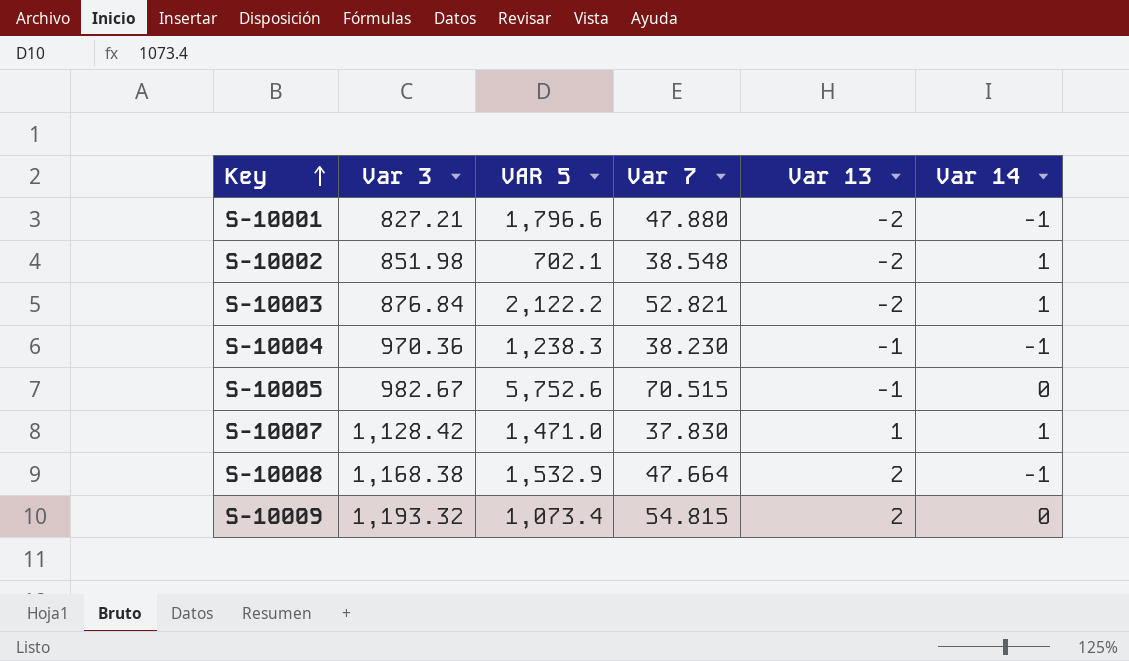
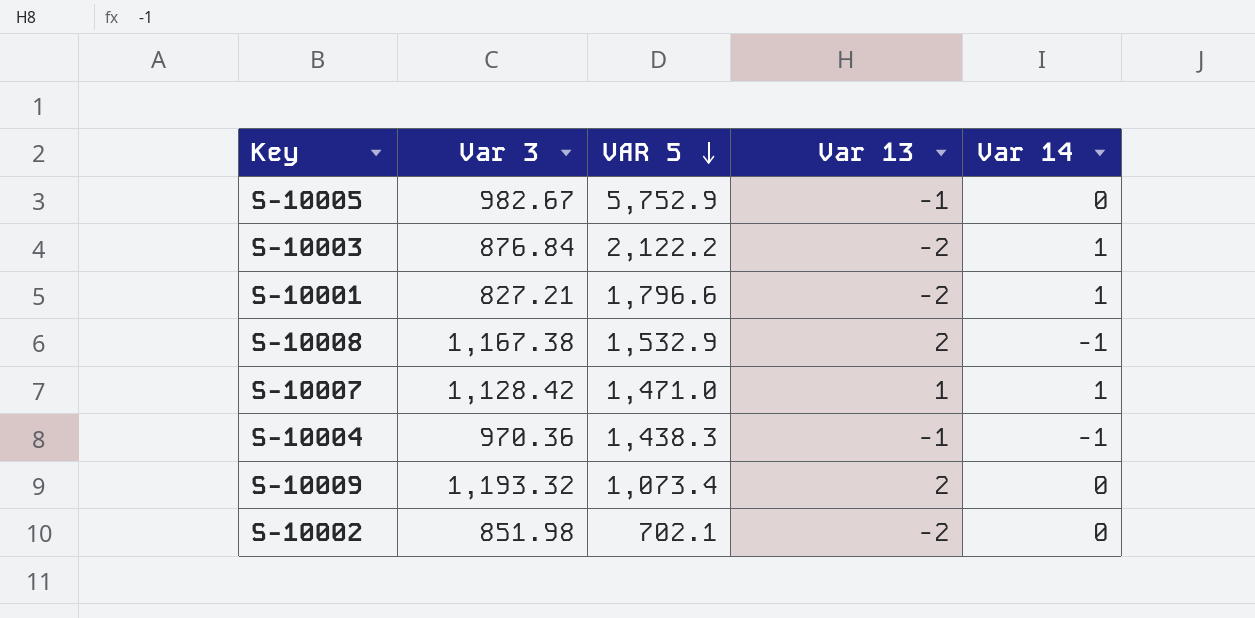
row order: Key ascending -> VAR 5 descending
column Var 7 | position: 4 -> none
S-10005 | VAR 5: 5,752.6 -> 5,752.9
S-10001 | Var 14: -1 -> 1
S-10008 | Var 3: 1,168.38 -> 1,167.38
S-10004 | VAR 5: 1,238.3 -> 1,438.3
S-10002 | Var 14: 1 -> 0

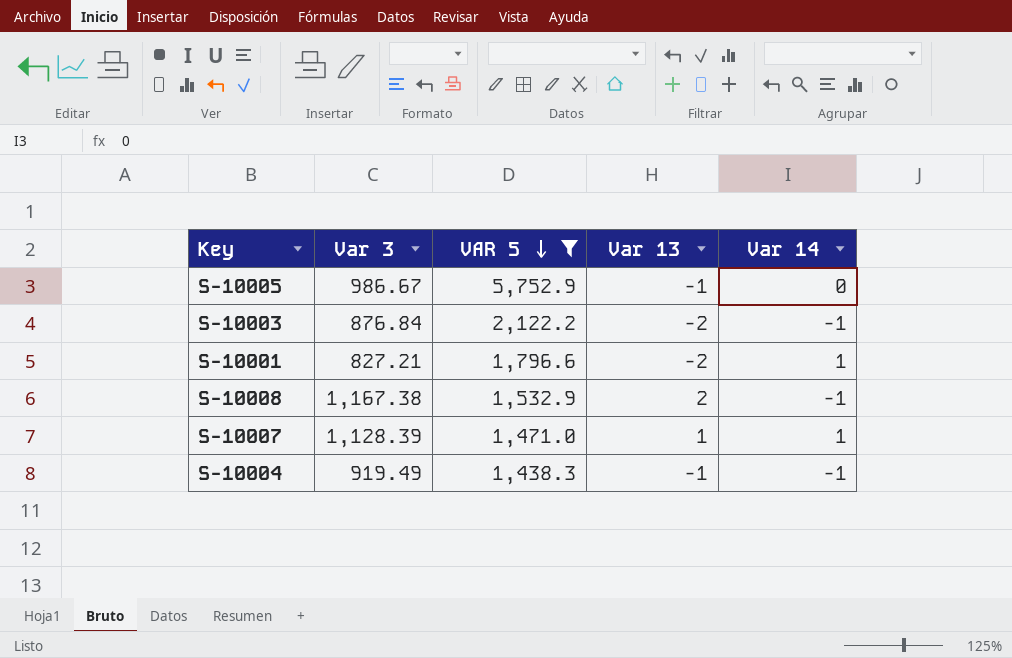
filter: none -> VAR 5 >= 1,438.3
S-10005 | Var 3: 982.67 -> 986.67
S-10003 | Var 14: 1 -> -1
S-10007 | Var 3: 1,128.42 -> 1,128.39
S-10004 | Var 3: 970.36 -> 919.49

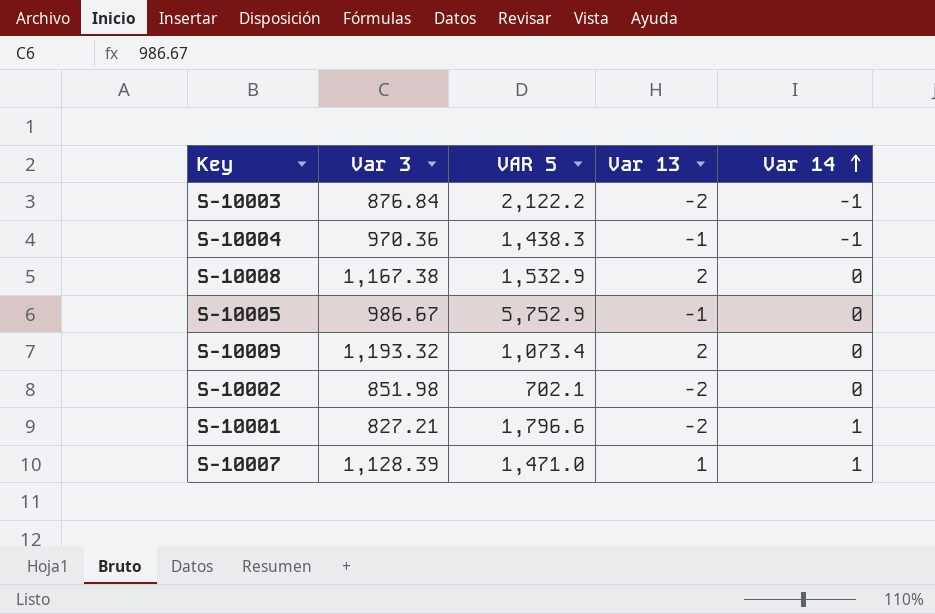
filter: VAR 5 >= 1,438.3 -> none
row order: VAR 5 descending -> Var 14 ascending
S-10004 | Var 3: 919.49 -> 970.36
S-10008 | Var 14: -1 -> 0

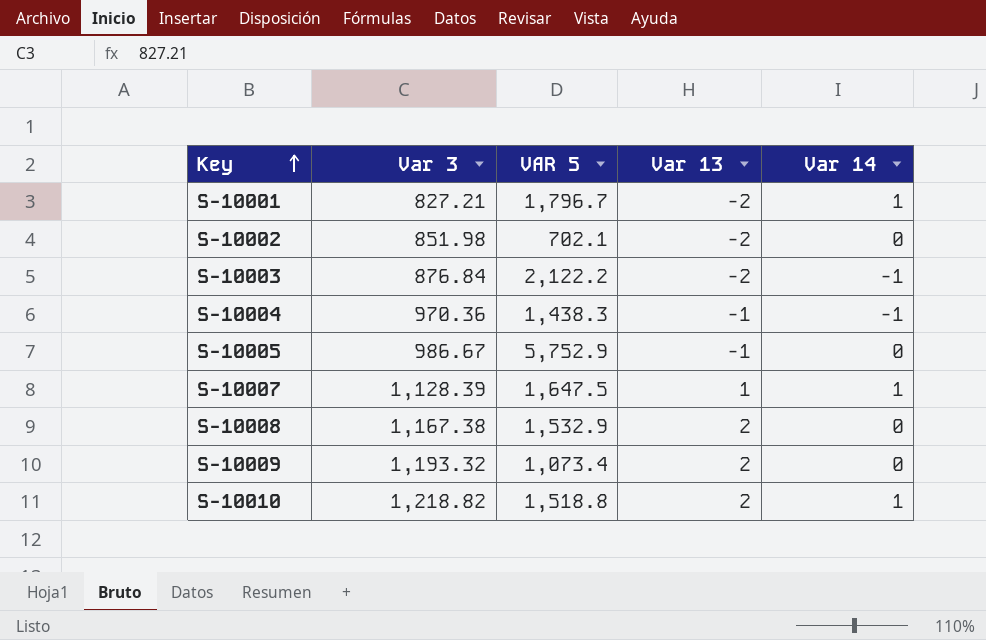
row order: Var 14 ascending -> Key ascending
S-10001 | VAR 5: 1,796.6 -> 1,796.7
S-10007 | VAR 5: 1,471.0 -> 1,647.5
row S-10010: none -> 1,218.82 | 1,518.8 | 2 | 1

